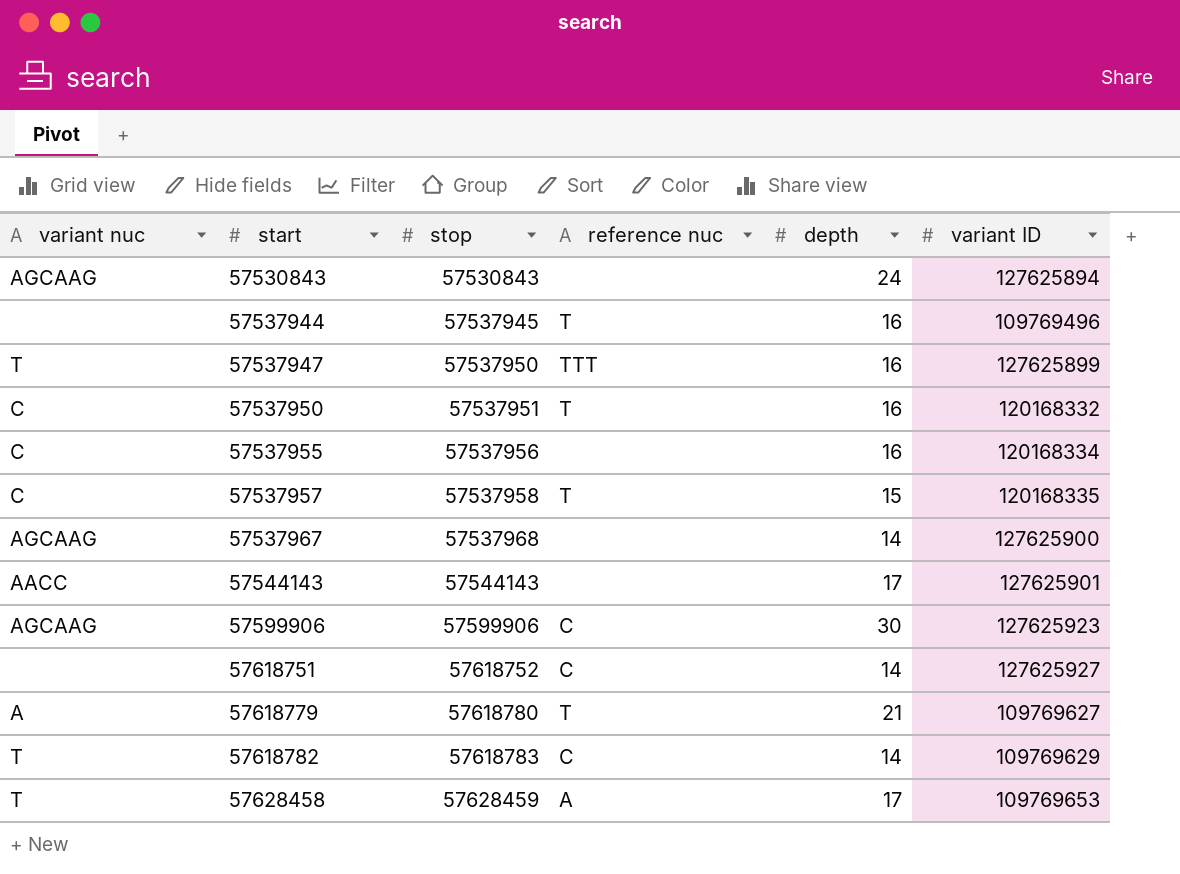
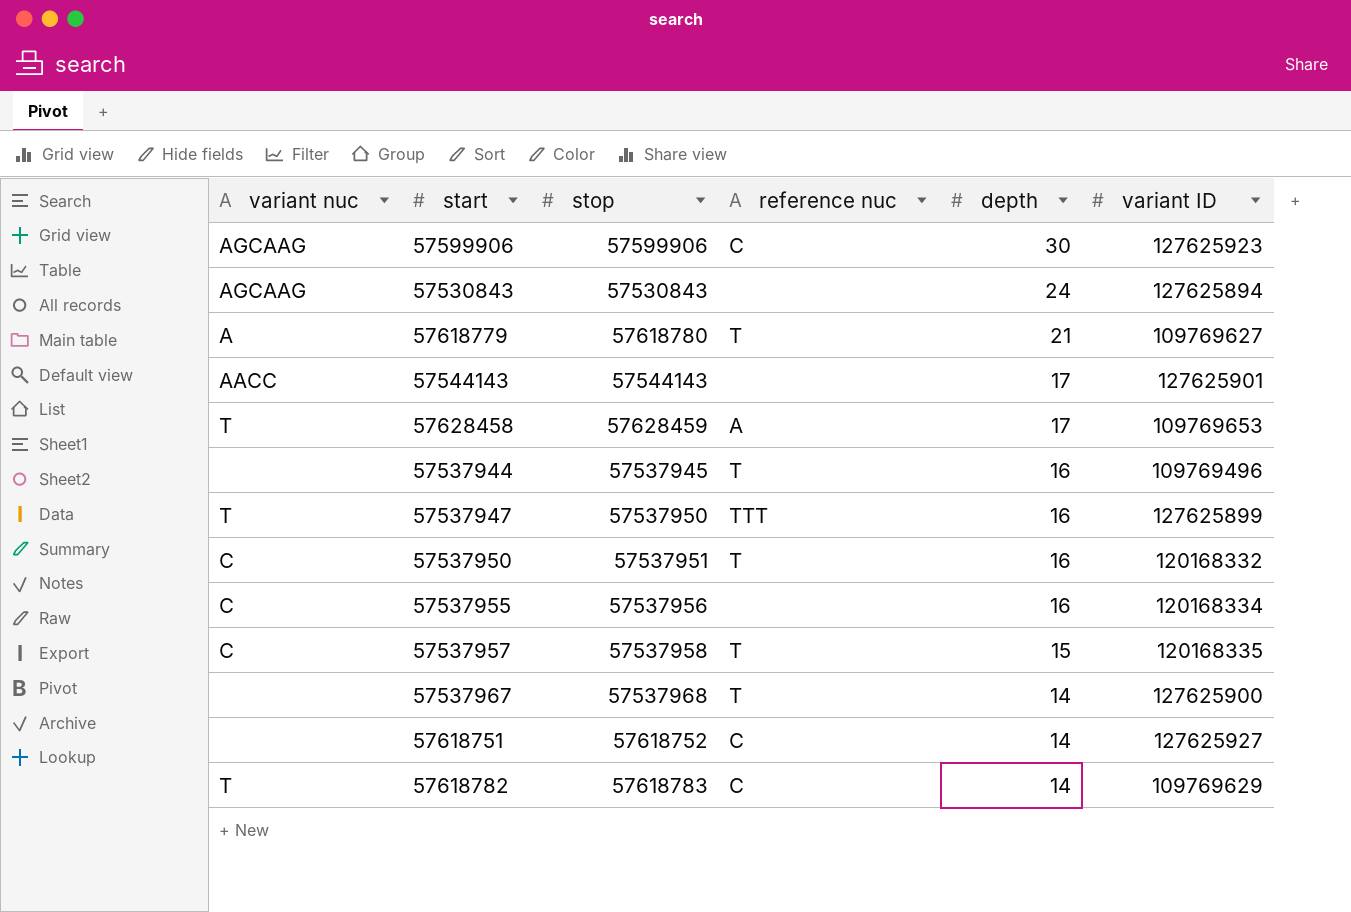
row order: start ascending -> depth descending
57537967 | variant nuc: AGCAAG -> none
57537967 | reference nuc: none -> T

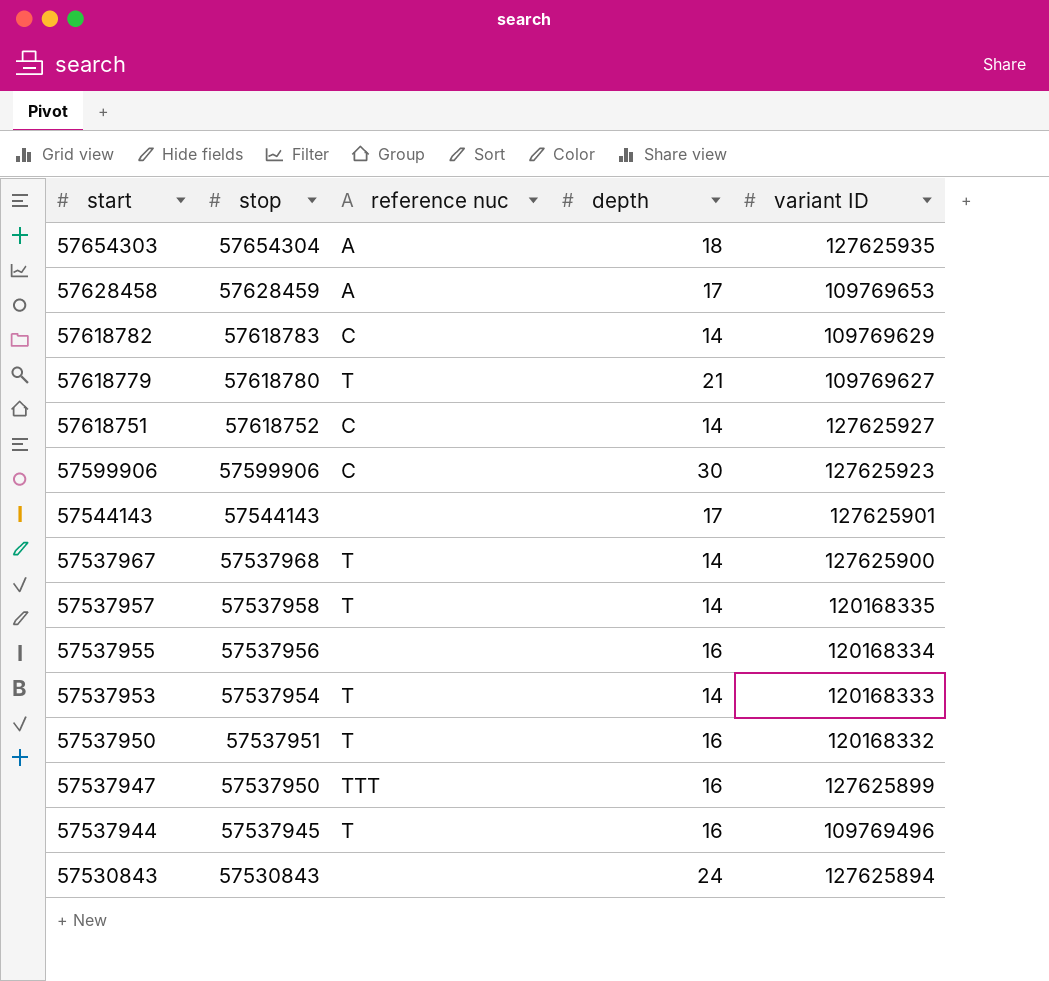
row order: depth descending -> start descending
column variant nuc | position: 1 -> none
row 57654303: none -> 57654304 | A | 18 | 127625935
57537957 | depth: 15 -> 14
row 57537953: none -> 57537954 | T | 14 | 120168333

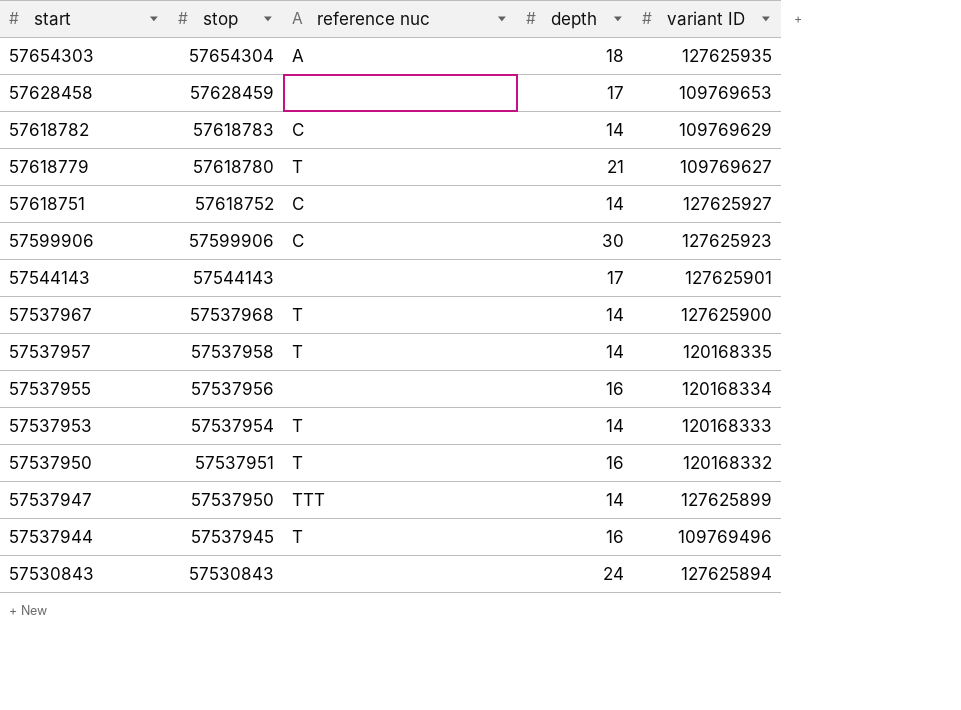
57628458 | reference nuc: A -> none
57537947 | depth: 16 -> 14

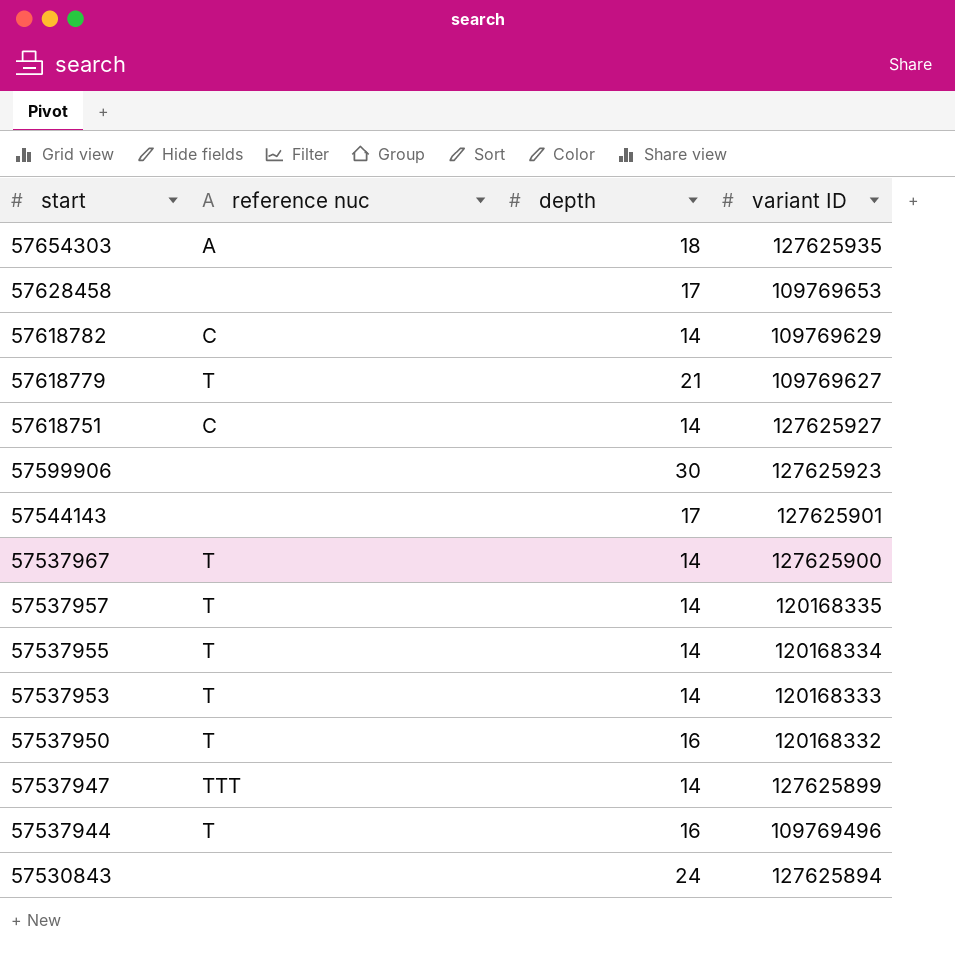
column stop | position: 2 -> none
57599906 | reference nuc: C -> none
57537955 | reference nuc: none -> T
57537955 | depth: 16 -> 14

